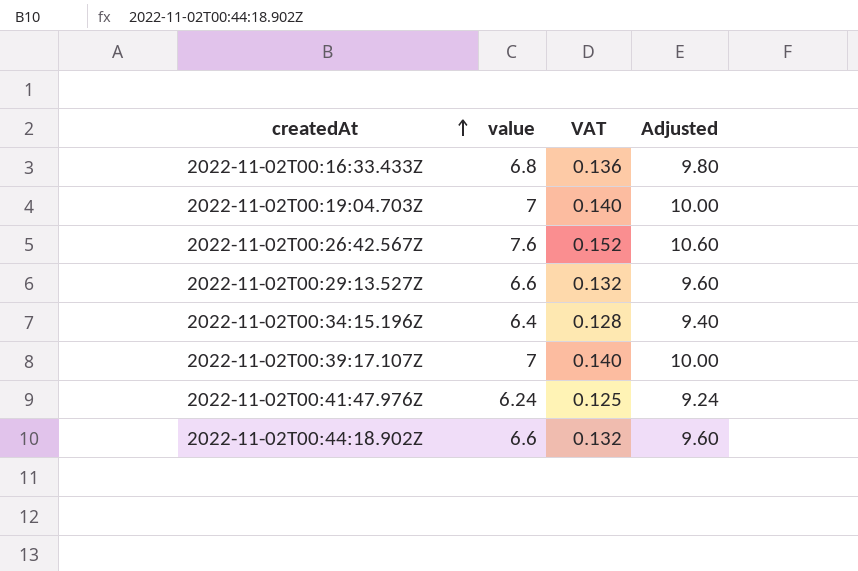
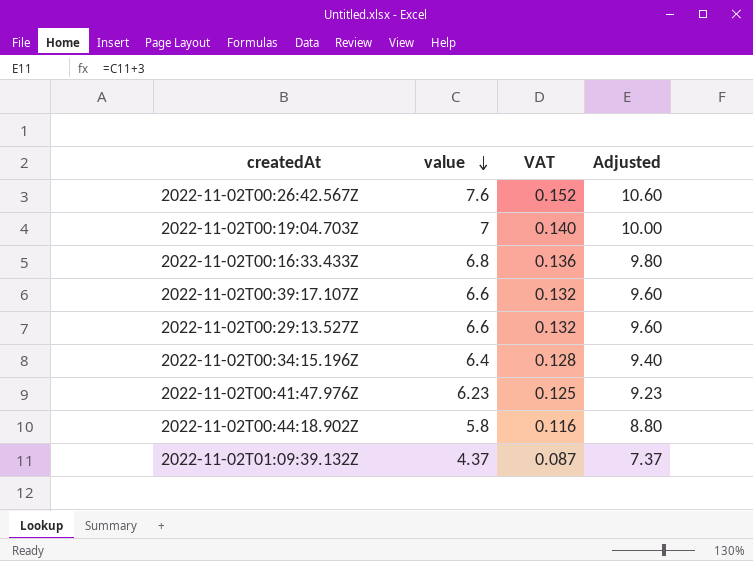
row order: createdAt ascending -> value descending
2022-11-02T00:39:17.107Z | value: 7 -> 6.6
2022-11-02T00:39:17.107Z | VAT: 0.140 -> 0.132
2022-11-02T00:39:17.107Z | Adjusted: 10.00 -> 9.60
2022-11-02T00:41:47.976Z | value: 6.24 -> 6.23
2022-11-02T00:41:47.976Z | Adjusted: 9.24 -> 9.23
2022-11-02T00:44:18.902Z | value: 6.6 -> 5.8
2022-11-02T00:44:18.902Z | VAT: 0.132 -> 0.116
2022-11-02T00:44:18.902Z | Adjusted: 9.60 -> 8.80
row 2022-11-02T01:09:39.132Z: none -> 4.37 | 0.087 | 7.37

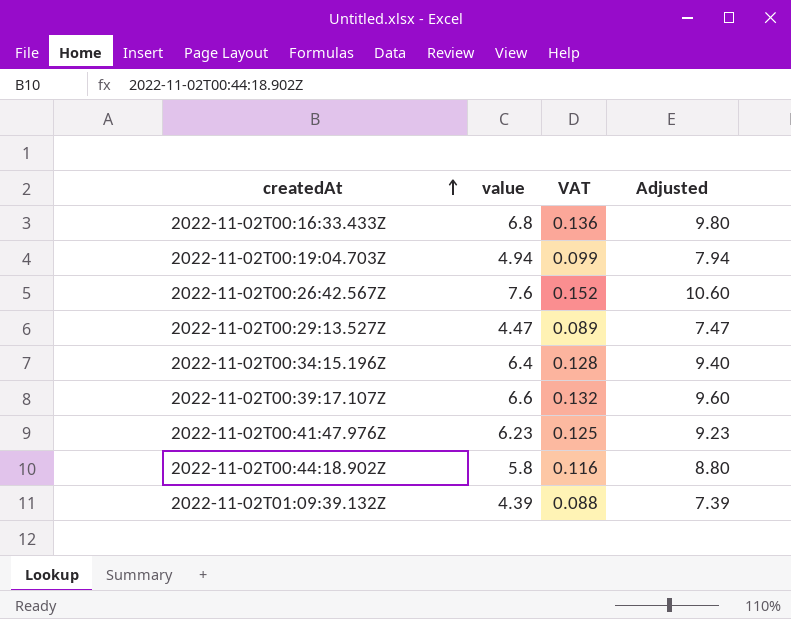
row order: value descending -> createdAt ascending
2022-11-02T00:19:04.703Z | value: 7 -> 4.94
2022-11-02T00:19:04.703Z | VAT: 0.140 -> 0.099
2022-11-02T00:19:04.703Z | Adjusted: 10.00 -> 7.94
2022-11-02T00:29:13.527Z | value: 6.6 -> 4.47
2022-11-02T00:29:13.527Z | VAT: 0.132 -> 0.089
2022-11-02T00:29:13.527Z | Adjusted: 9.60 -> 7.47
2022-11-02T01:09:39.132Z | value: 4.37 -> 4.39
2022-11-02T01:09:39.132Z | VAT: 0.087 -> 0.088
2022-11-02T01:09:39.132Z | Adjusted: 7.37 -> 7.39

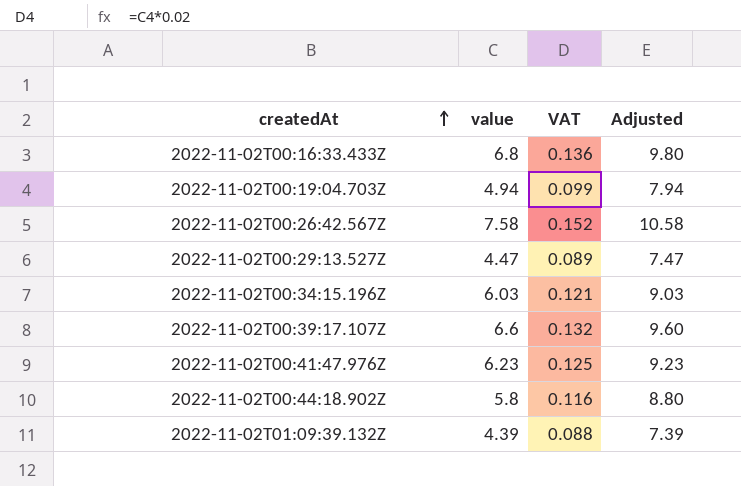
2022-11-02T00:26:42.567Z | value: 7.6 -> 7.58
2022-11-02T00:26:42.567Z | Adjusted: 10.60 -> 10.58
2022-11-02T00:34:15.196Z | value: 6.4 -> 6.03
2022-11-02T00:34:15.196Z | VAT: 0.128 -> 0.121
2022-11-02T00:34:15.196Z | Adjusted: 9.40 -> 9.03

